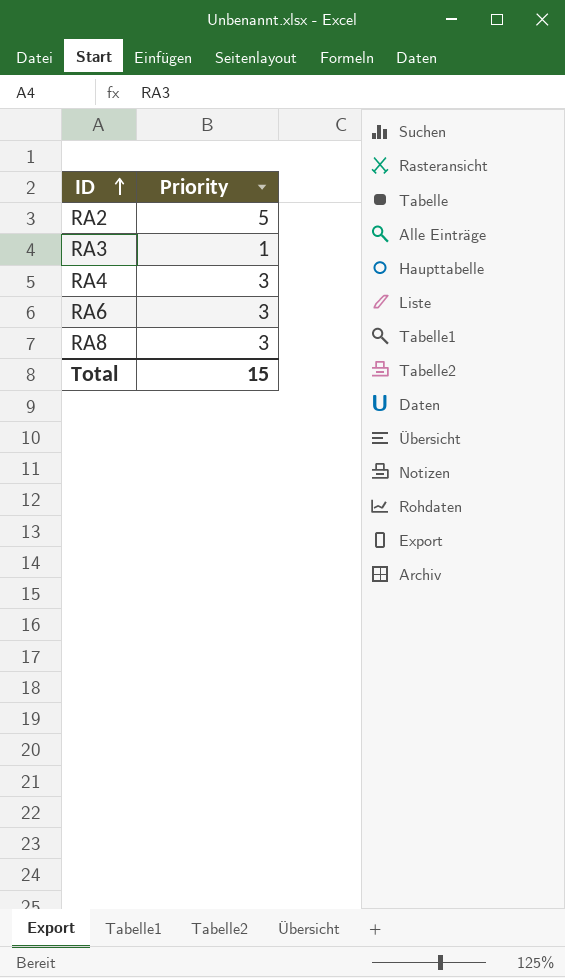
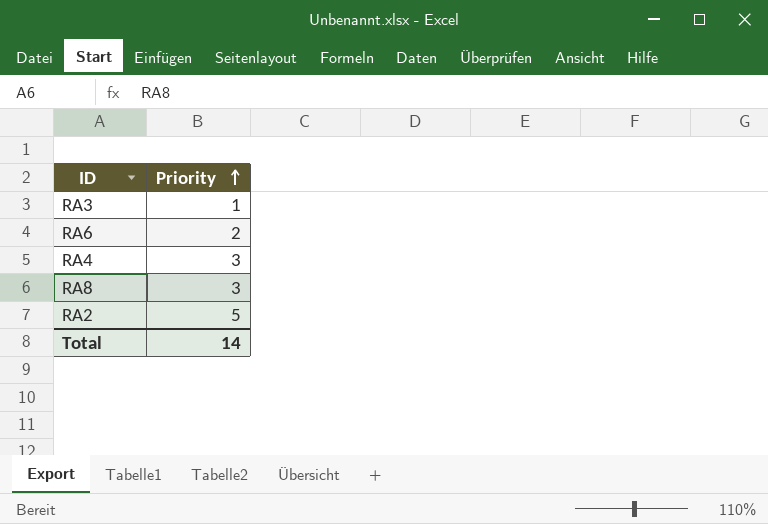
row order: ID ascending -> Priority ascending
RA6 | Priority: 3 -> 2
Total | Priority: 15 -> 14

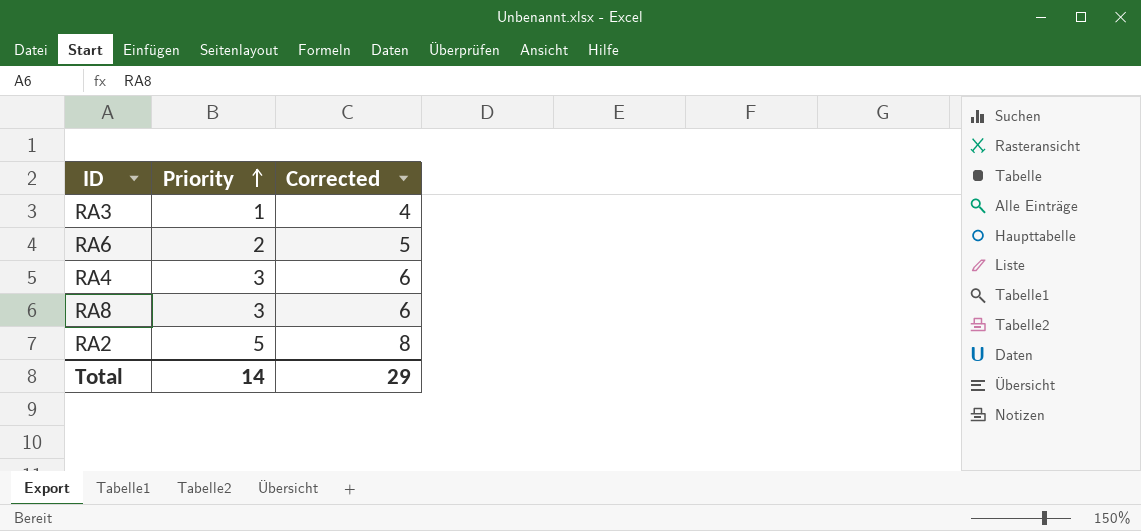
column Corrected | formula: none -> [Priority] + 3

